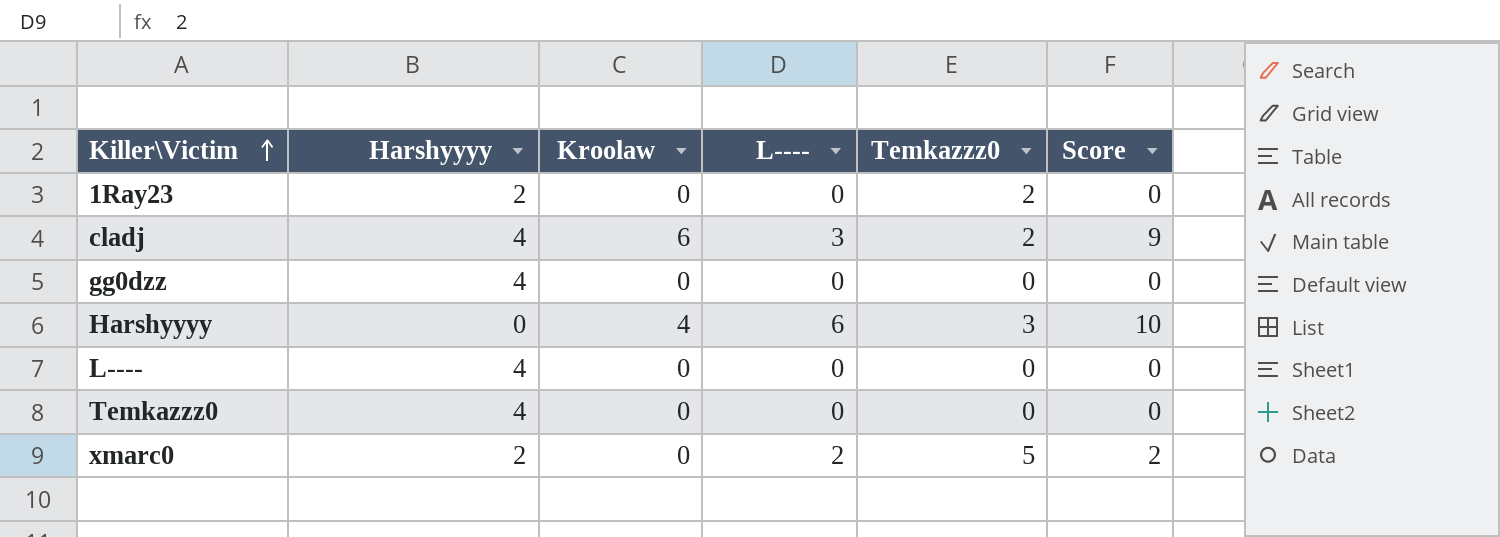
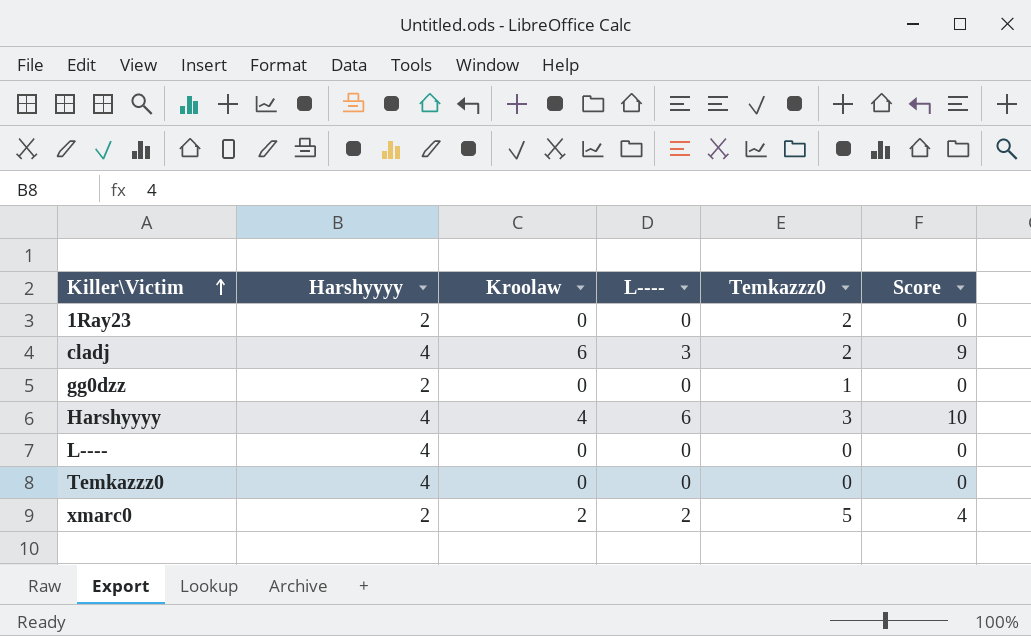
gg0dzz | Harshyyyy: 4 -> 2
gg0dzz | Temkazzz0: 0 -> 1
Harshyyyy | Harshyyyy: 0 -> 4
xmarc0 | Kroolaw: 0 -> 2
xmarc0 | Score: 2 -> 4

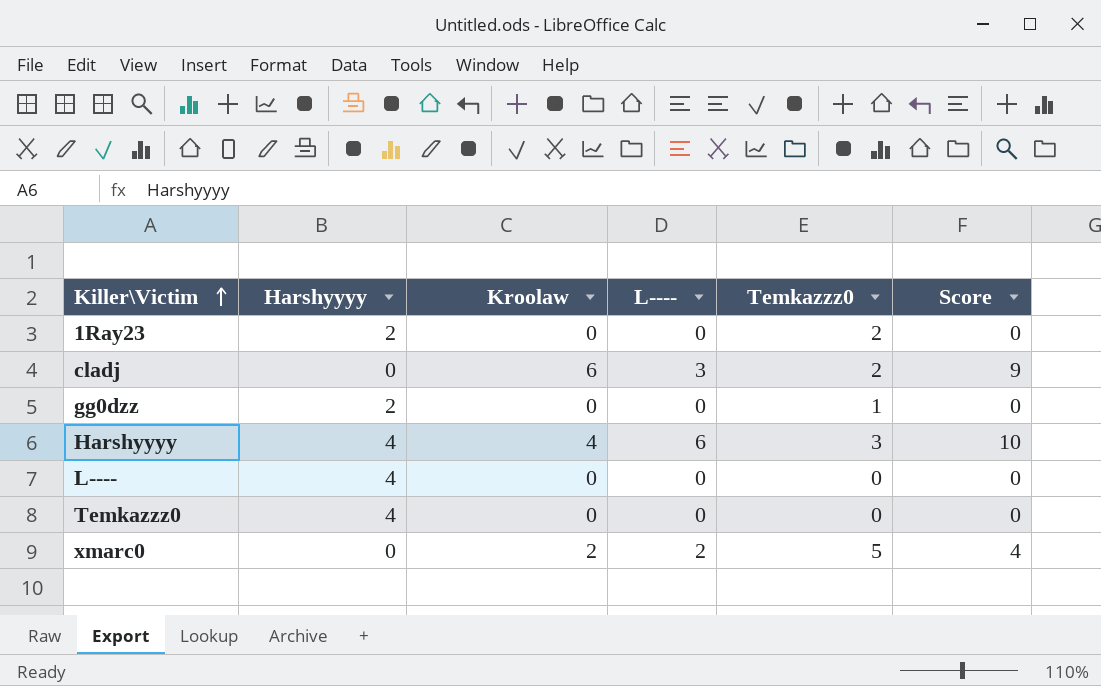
cladj | Harshyyyy: 4 -> 0
xmarc0 | Harshyyyy: 2 -> 0

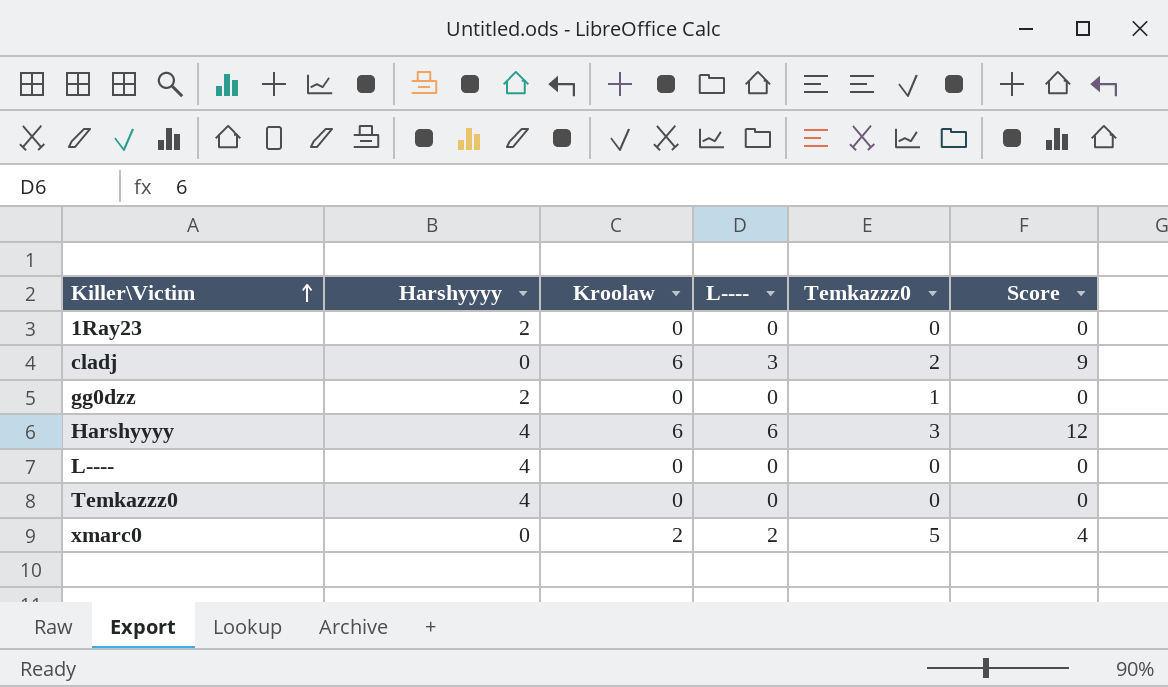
1Ray23 | Temkazzz0: 2 -> 0
Harshyyyy | Kroolaw: 4 -> 6
Harshyyyy | Score: 10 -> 12

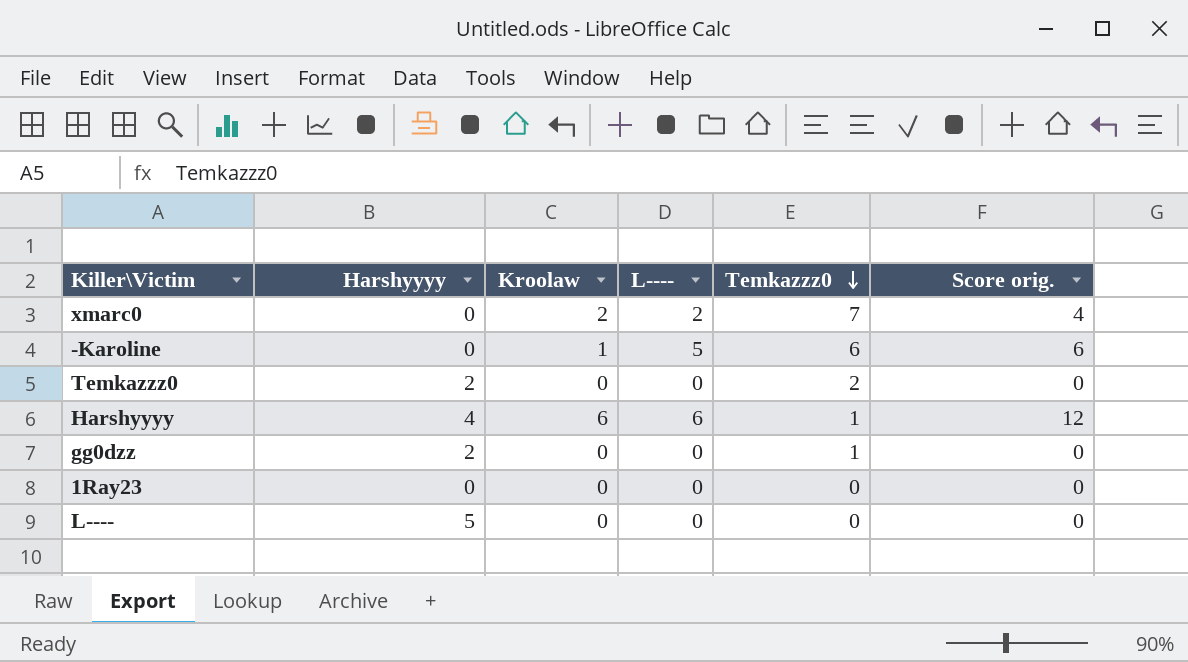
row order: Killer\Victim ascending -> Temkazzz0 descending
column name: Score -> Score orig.
row cladj: 0 | 6 | 3 | 2 | 9 -> none
xmarc0 | Temkazzz0: 5 -> 7
row -Karoline: none -> 0 | 1 | 5 | 6 | 6
Temkazzz0 | Harshyyyy: 4 -> 2
Temkazzz0 | Temkazzz0: 0 -> 2
Harshyyyy | Temkazzz0: 3 -> 1
1Ray23 | Harshyyyy: 2 -> 0
L---- | Harshyyyy: 4 -> 5

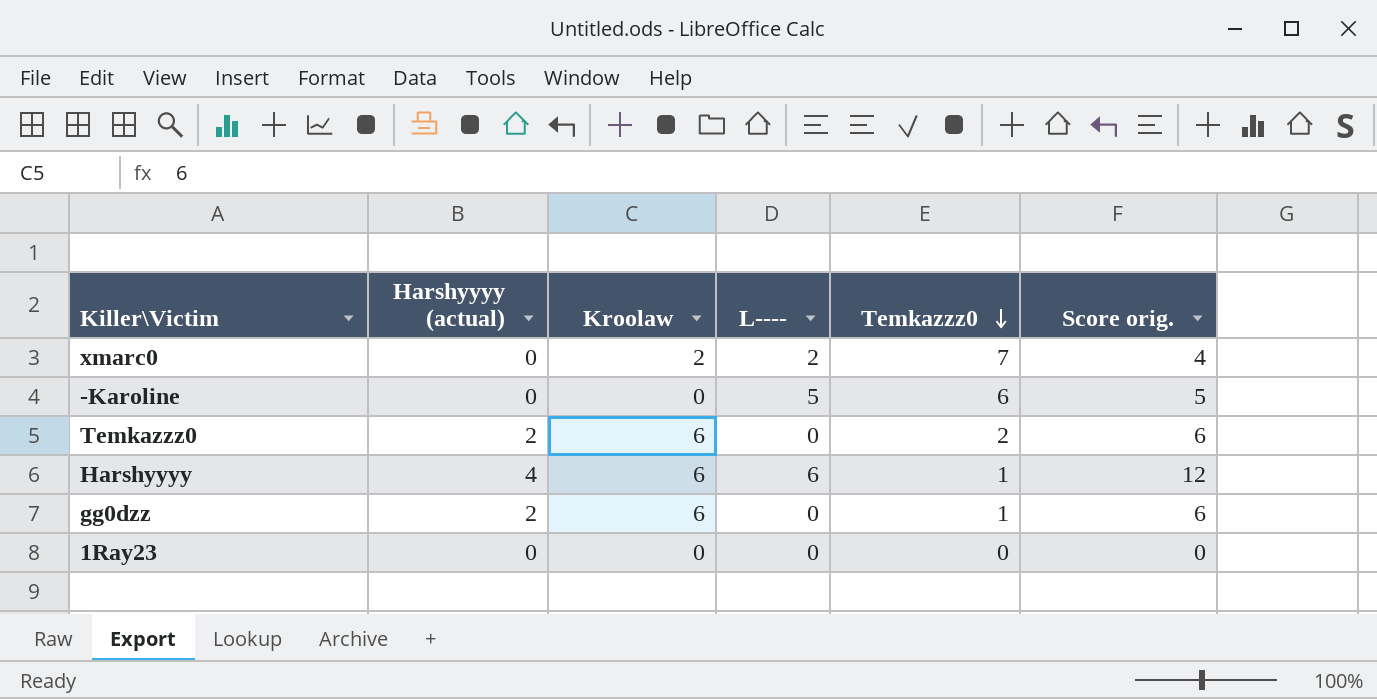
column name: Harshyyyy -> Harshyyyy (actual)
row L----: 5 | 0 | 0 | 0 | 0 -> none
-Karoline | Kroolaw: 1 -> 0
-Karoline | Score orig.: 6 -> 5
Temkazzz0 | Kroolaw: 0 -> 6
Temkazzz0 | Score orig.: 0 -> 6
gg0dzz | Kroolaw: 0 -> 6
gg0dzz | Score orig.: 0 -> 6

